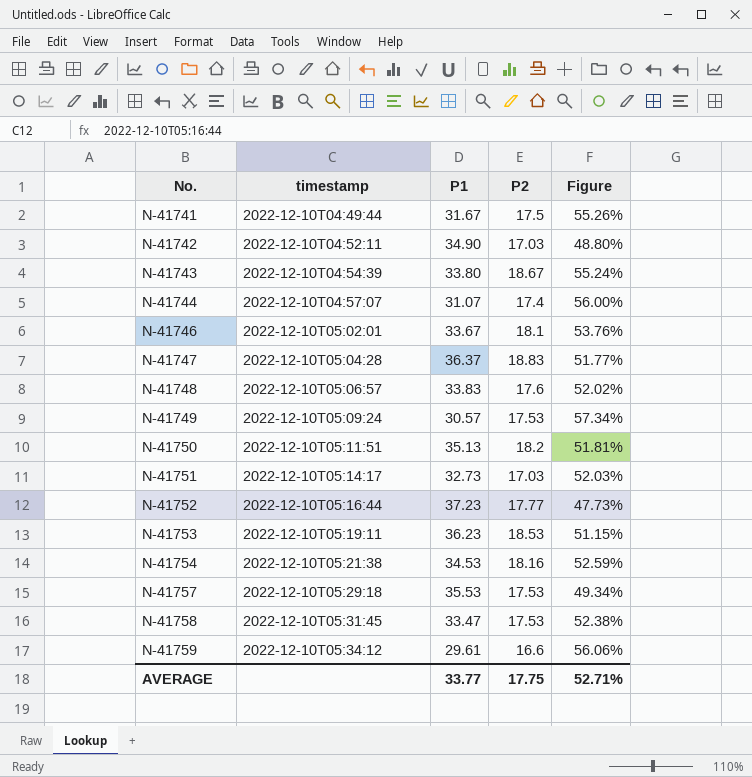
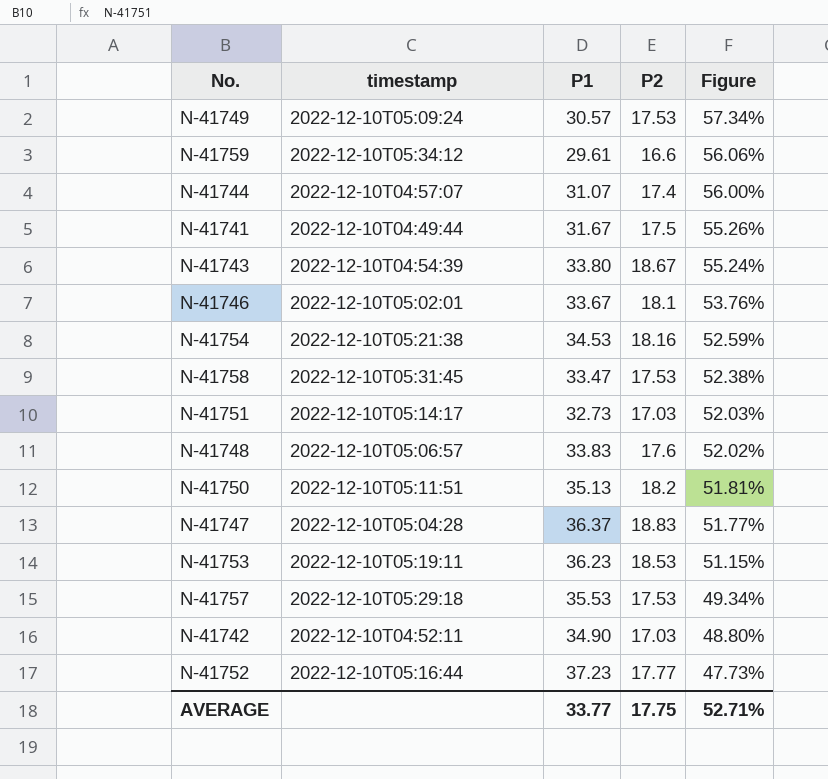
row order: No. ascending -> Figure descending

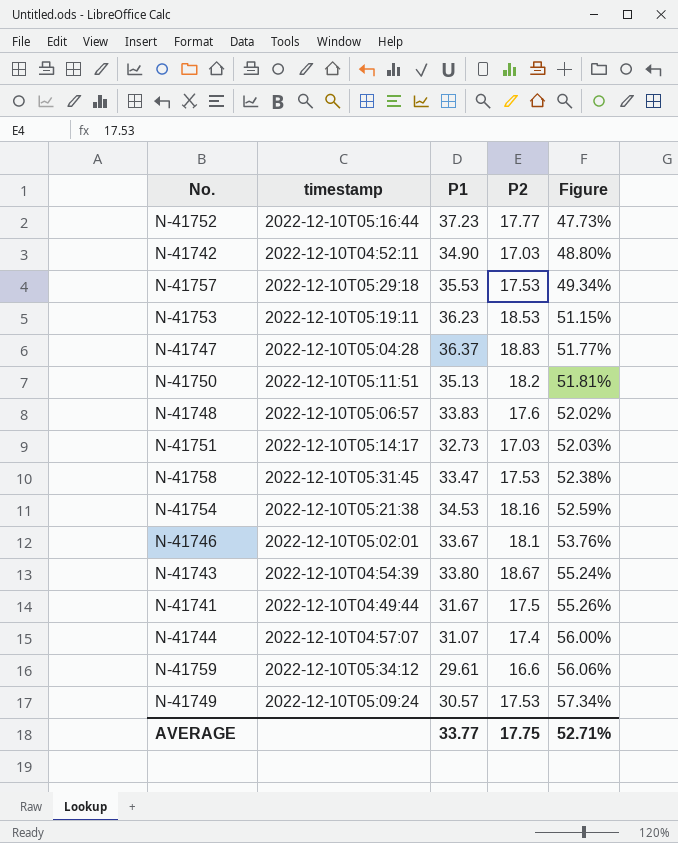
row order: Figure descending -> Figure ascending

